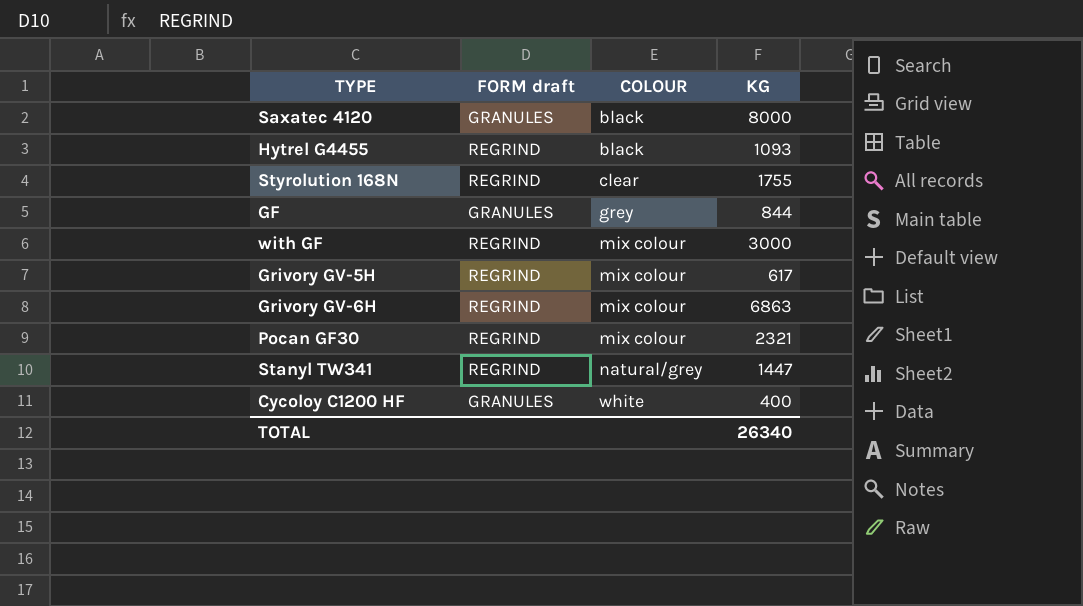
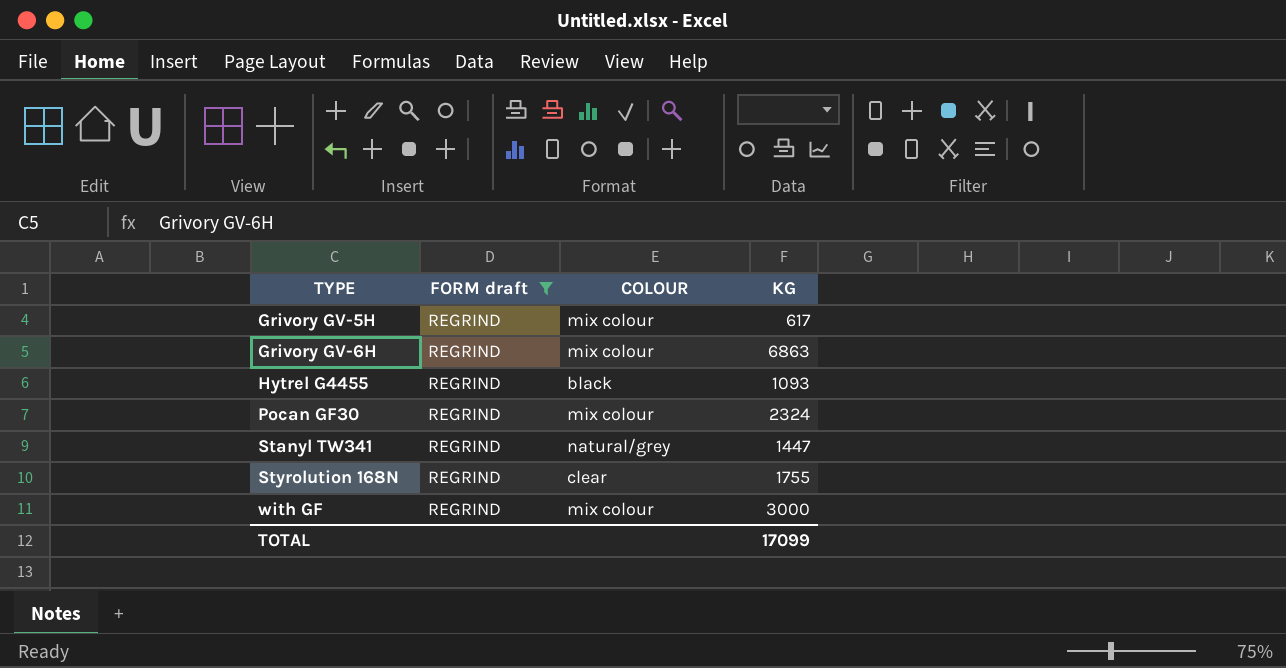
filter: none -> FORM draft = REGRIND
row order: COLOUR ascending -> TYPE ascending
Pocan GF30 | KG: 2321 -> 2324
TOTAL | KG: 26340 -> 17099

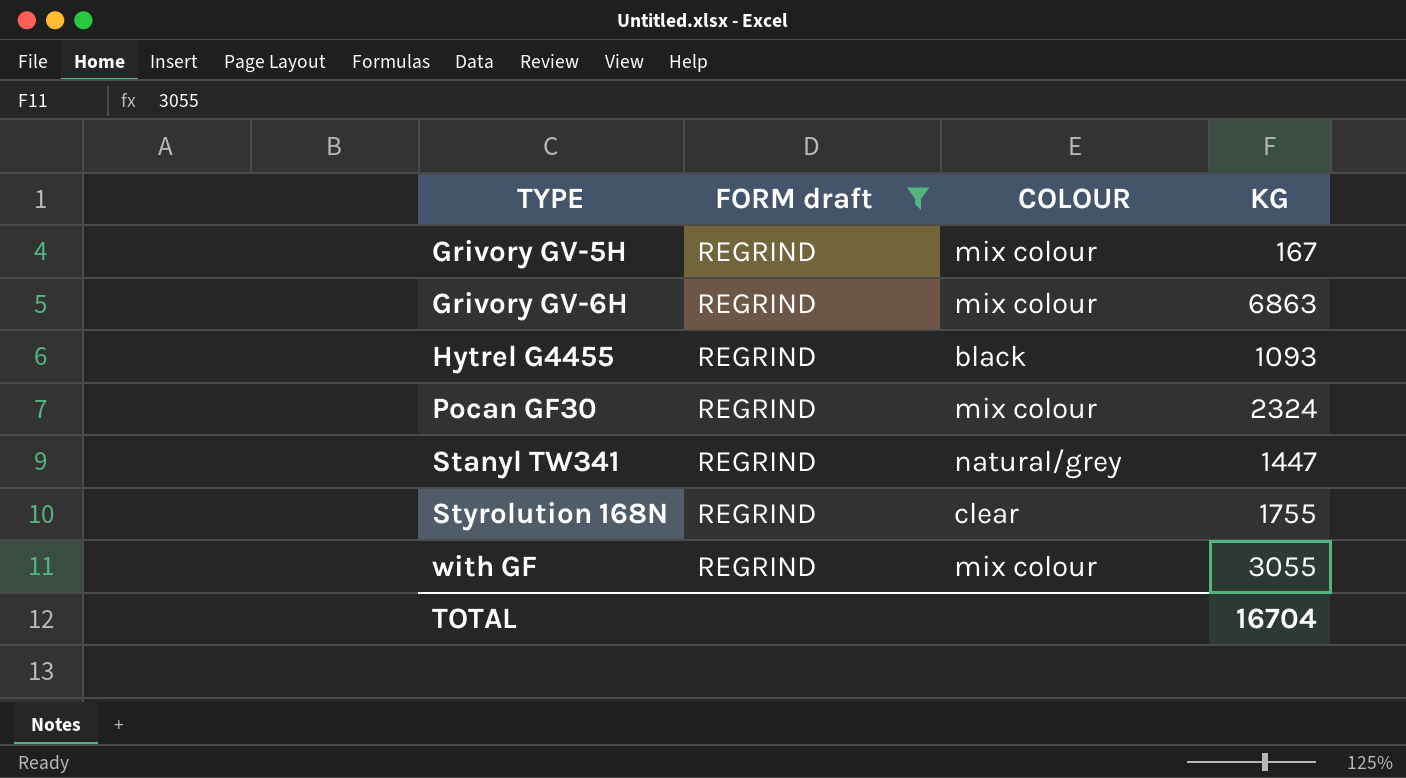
Grivory GV-5H | KG: 617 -> 167
with GF | KG: 3000 -> 3055
TOTAL | KG: 17099 -> 16704

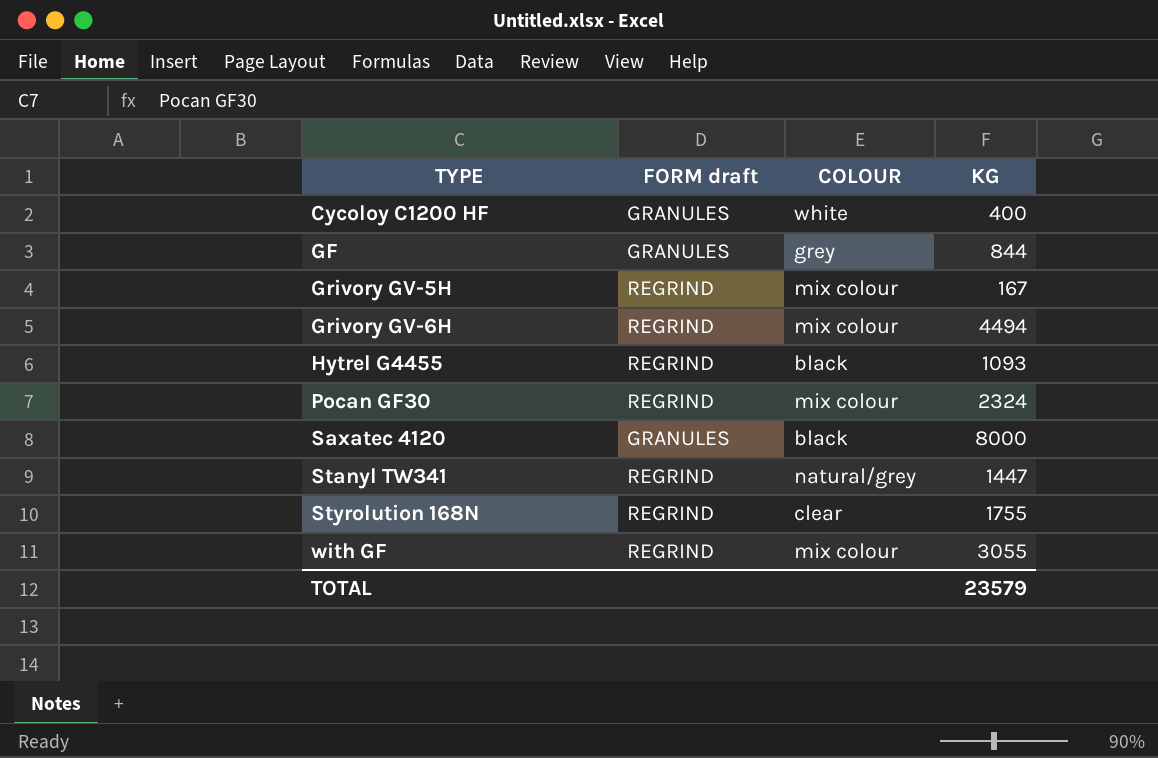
filter: FORM draft = REGRIND -> none
Grivory GV-6H | KG: 6863 -> 4494
TOTAL | KG: 16704 -> 23579

